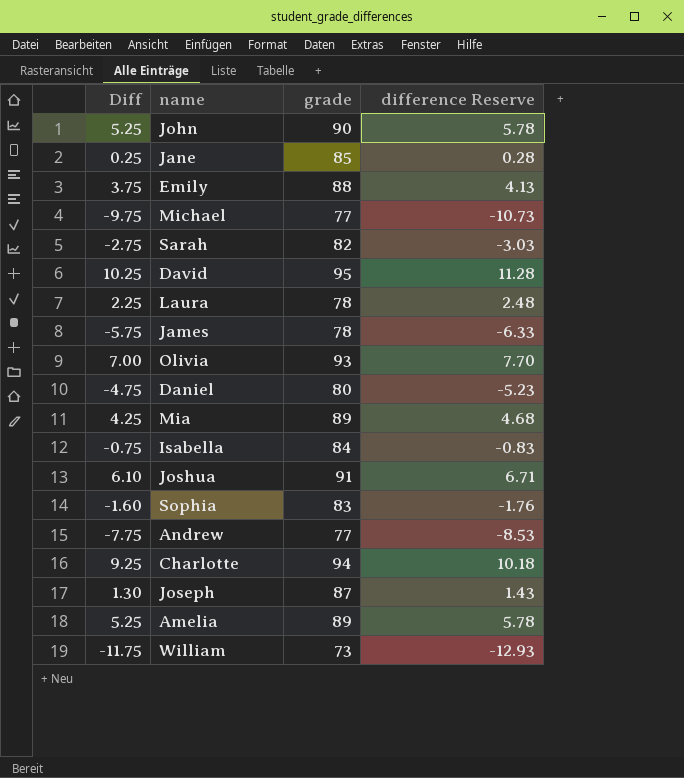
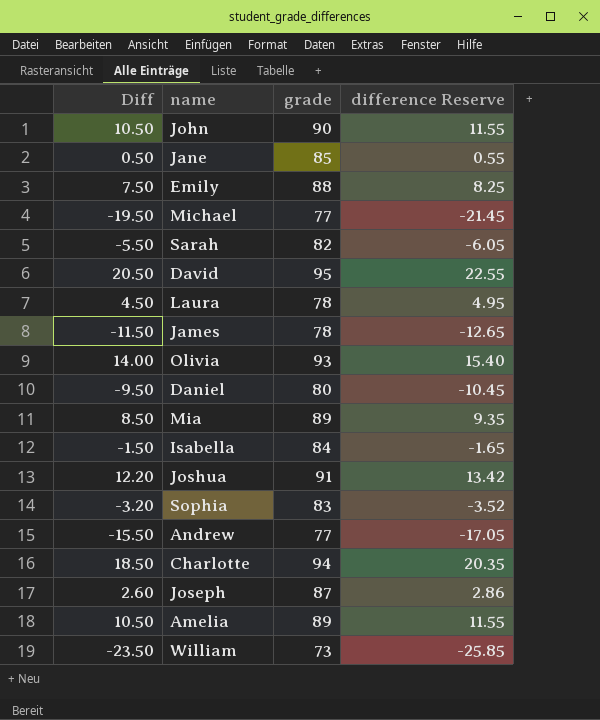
John | Diff: 5.25 -> 10.50
John | difference Reserve: 5.78 -> 11.55
Jane | Diff: 0.25 -> 0.50
Jane | difference Reserve: 0.28 -> 0.55
Emily | Diff: 3.75 -> 7.50
Emily | difference Reserve: 4.13 -> 8.25
Michael | Diff: -9.75 -> -19.50
Michael | difference Reserve: -10.73 -> -21.45
Sarah | Diff: -2.75 -> -5.50
Sarah | difference Reserve: -3.03 -> -6.05
David | Diff: 10.25 -> 20.50
David | difference Reserve: 11.28 -> 22.55
Laura | Diff: 2.25 -> 4.50
Laura | difference Reserve: 2.48 -> 4.95
James | Diff: -5.75 -> -11.50
James | difference Reserve: -6.33 -> -12.65
Olivia | Diff: 7.00 -> 14.00
Olivia | difference Reserve: 7.70 -> 15.40
Daniel | Diff: -4.75 -> -9.50
Daniel | difference Reserve: -5.23 -> -10.45
Mia | Diff: 4.25 -> 8.50
Mia | difference Reserve: 4.68 -> 9.35
Isabella | Diff: -0.75 -> -1.50
Isabella | difference Reserve: -0.83 -> -1.65
Joshua | Diff: 6.10 -> 12.20
Joshua | difference Reserve: 6.71 -> 13.42
Sophia | Diff: -1.60 -> -3.20
Sophia | difference Reserve: -1.76 -> -3.52
Andrew | Diff: -7.75 -> -15.50
Andrew | difference Reserve: -8.53 -> -17.05
Charlotte | Diff: 9.25 -> 18.50
Charlotte | difference Reserve: 10.18 -> 20.35
Joseph | Diff: 1.30 -> 2.60
Joseph | difference Reserve: 1.43 -> 2.86
Amelia | Diff: 5.25 -> 10.50
Amelia | difference Reserve: 5.78 -> 11.55
William | Diff: -11.75 -> -23.50
William | difference Reserve: -12.93 -> -25.85

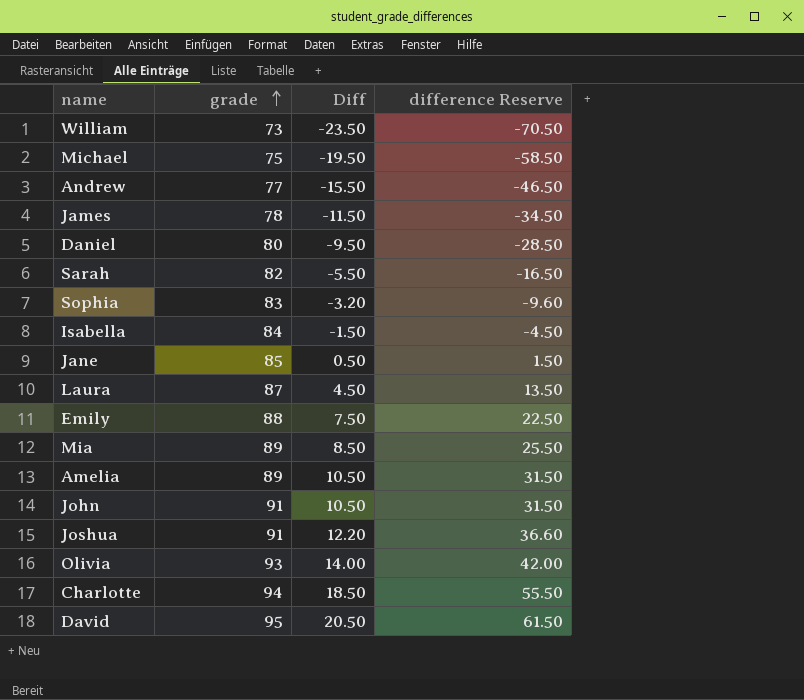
row order: none -> grade ascending
column Diff | position: 1 -> 3
column difference Reserve | formula: [Diff] * 1.1 -> [Diff] * 3
row Joseph: 2.60 | 87 | 2.86 -> none
Michael | grade: 77 -> 75
Laura | grade: 78 -> 87
John | grade: 90 -> 91

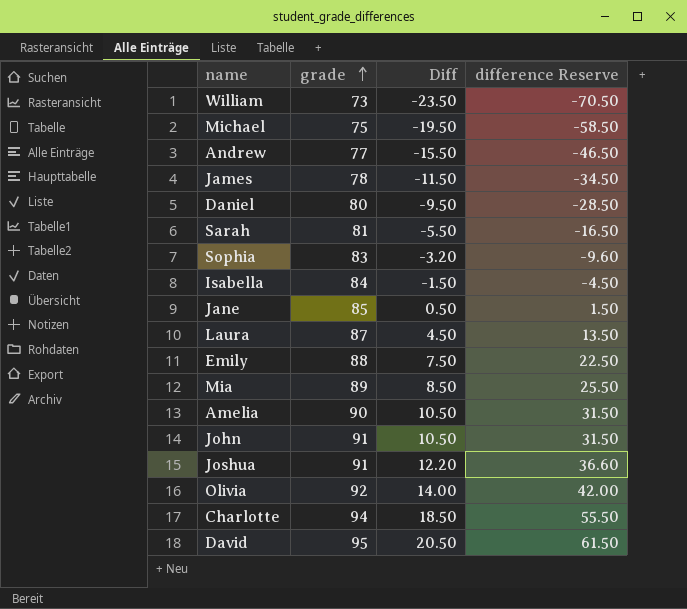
Sarah | grade: 82 -> 81
Amelia | grade: 89 -> 90
Olivia | grade: 93 -> 92

